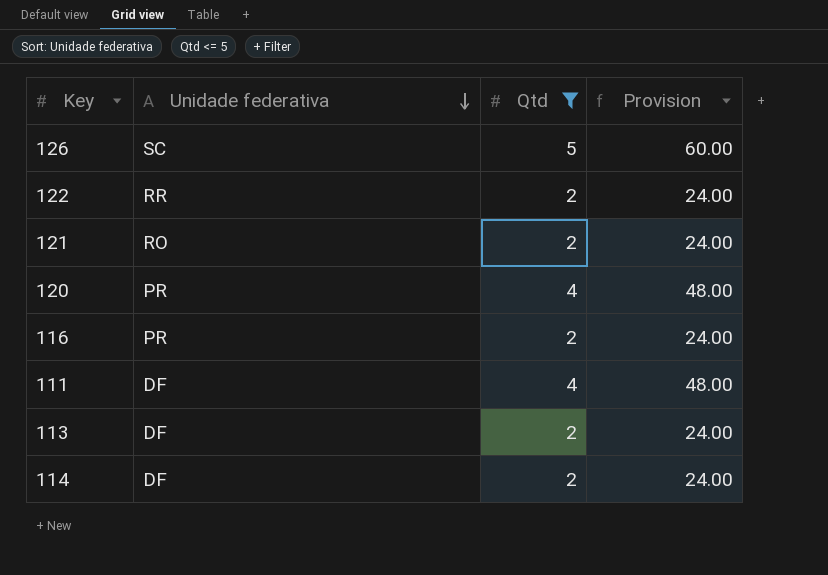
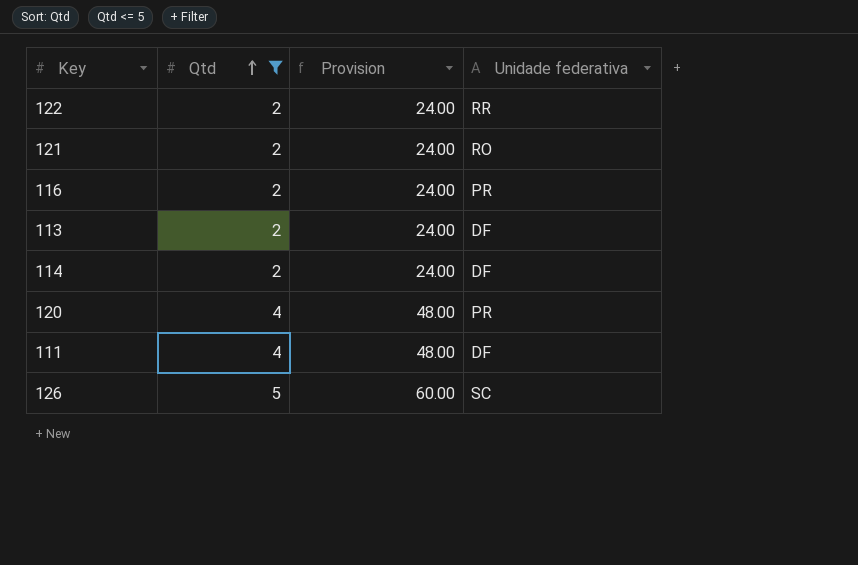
row order: Unidade federativa descending -> Qtd ascending
column Unidade federativa | position: 2 -> 4

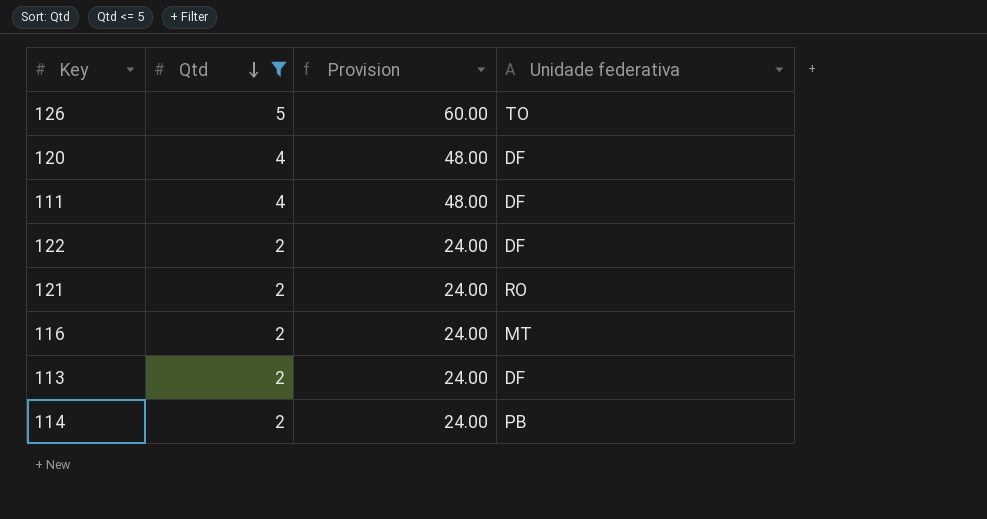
row order: Qtd ascending -> Qtd descending
126 | Unidade federativa: SC -> TO
120 | Unidade federativa: PR -> DF
122 | Unidade federativa: RR -> DF
116 | Unidade federativa: PR -> MT
114 | Unidade federativa: DF -> PB

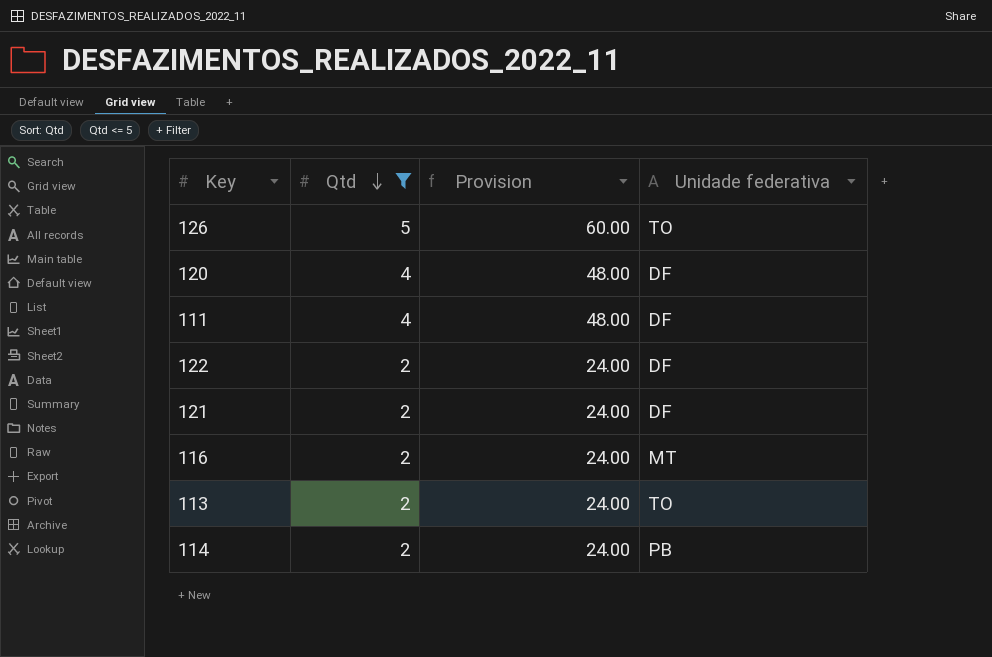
121 | Unidade federativa: RO -> DF
113 | Unidade federativa: DF -> TO

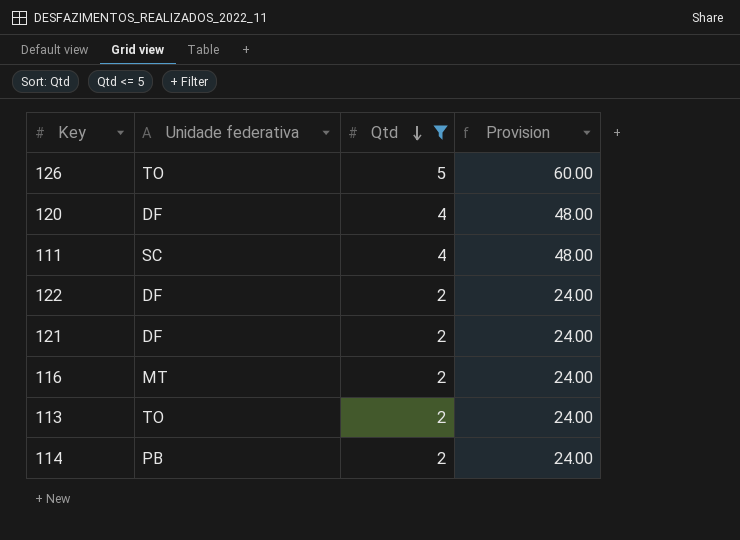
column Unidade federativa | position: 4 -> 2
111 | Unidade federativa: DF -> SC

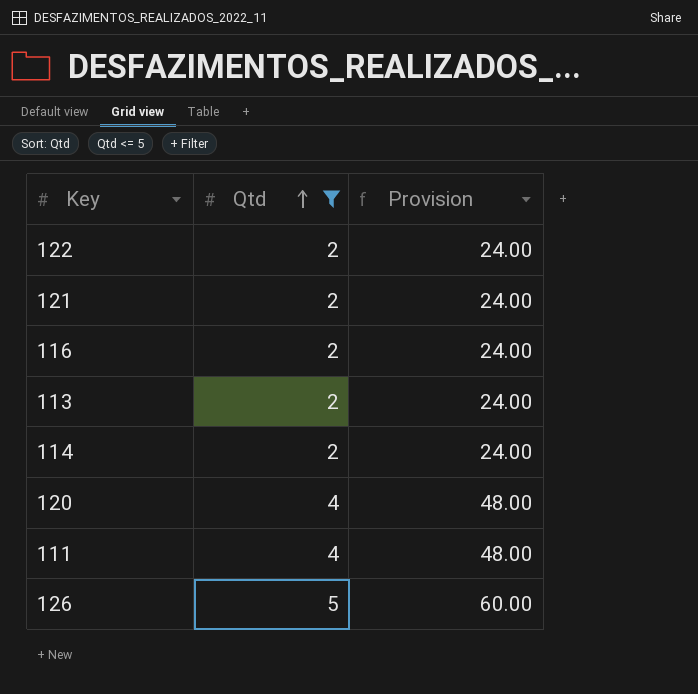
row order: Qtd descending -> Qtd ascending
column Unidade federativa | position: 2 -> none

